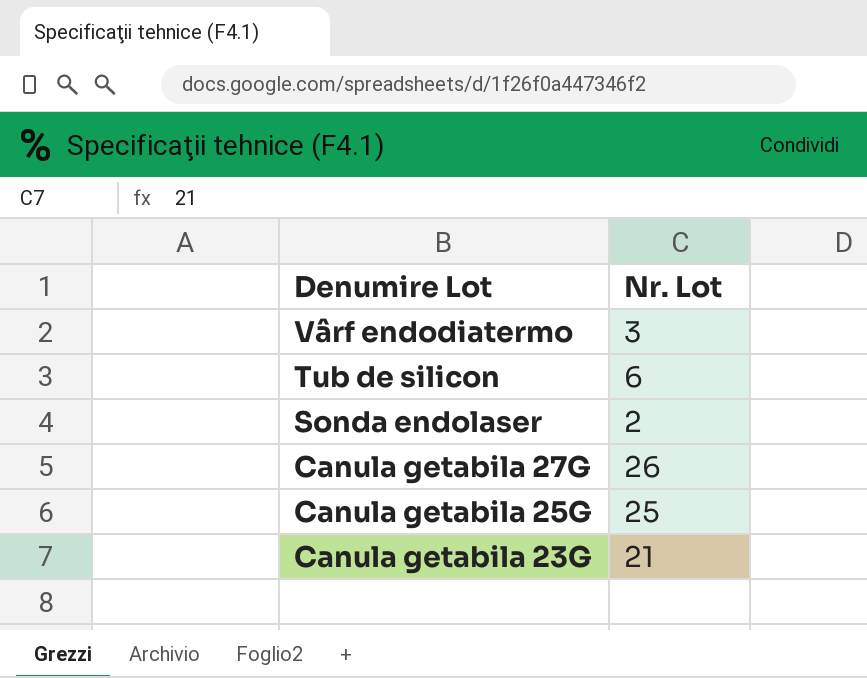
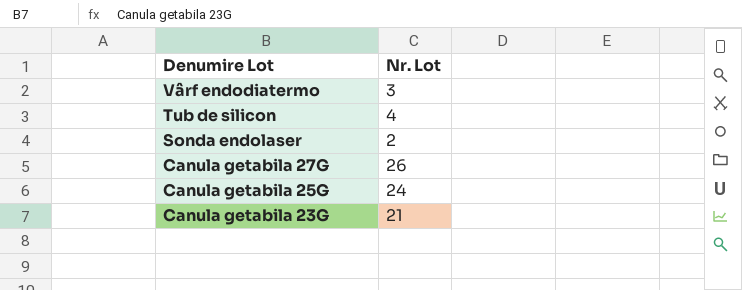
Tub de silicon | Nr. Lot: 6 -> 4
Canula getabila 25G | Nr. Lot: 25 -> 24

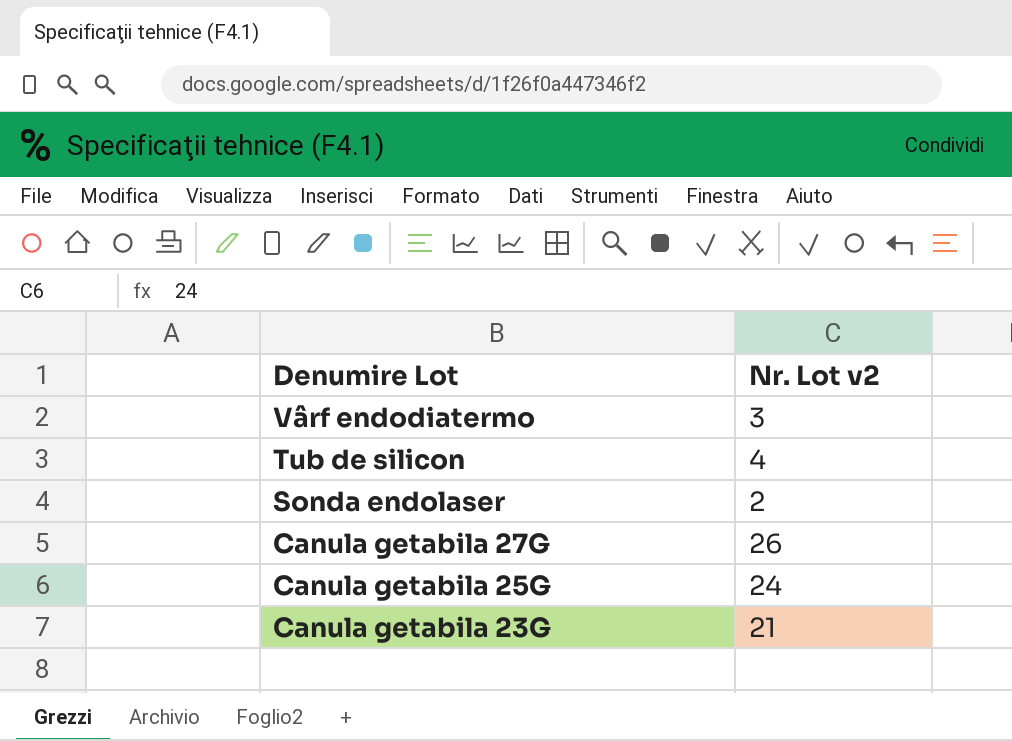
column name: Nr. Lot -> Nr. Lot v2

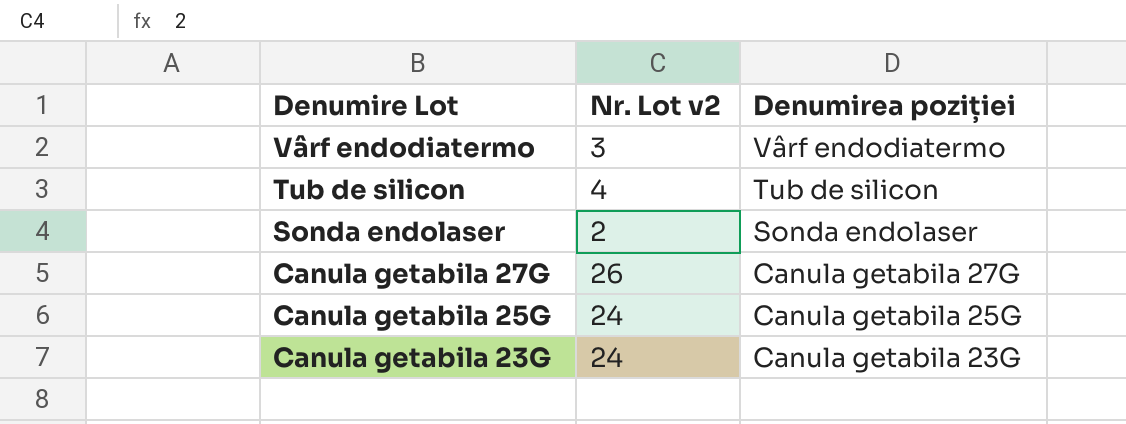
column Denumirea poziției | position: none -> 3
Canula getabila 23G | Nr. Lot v2: 21 -> 24

